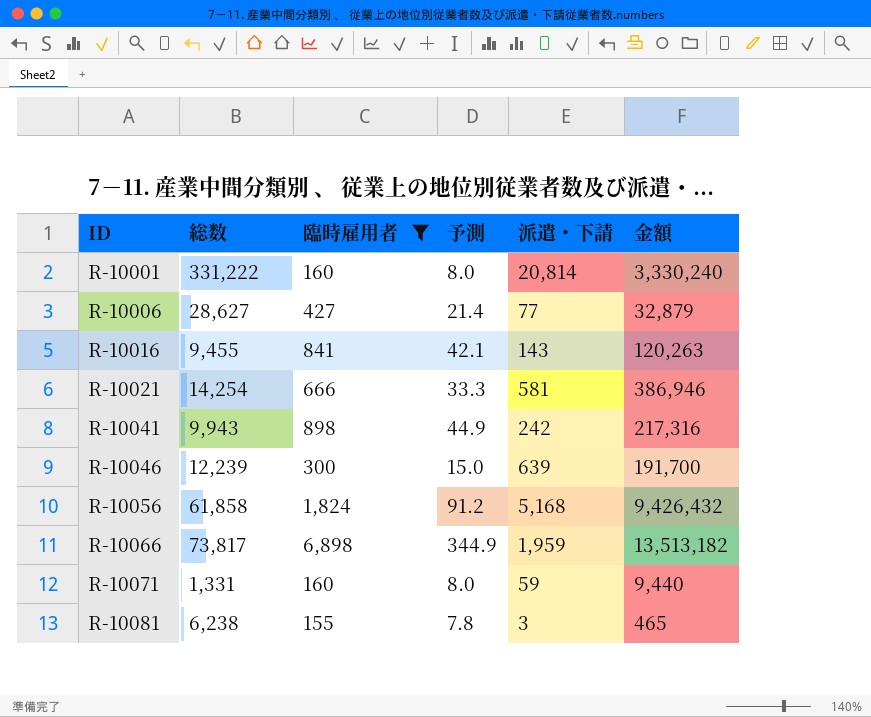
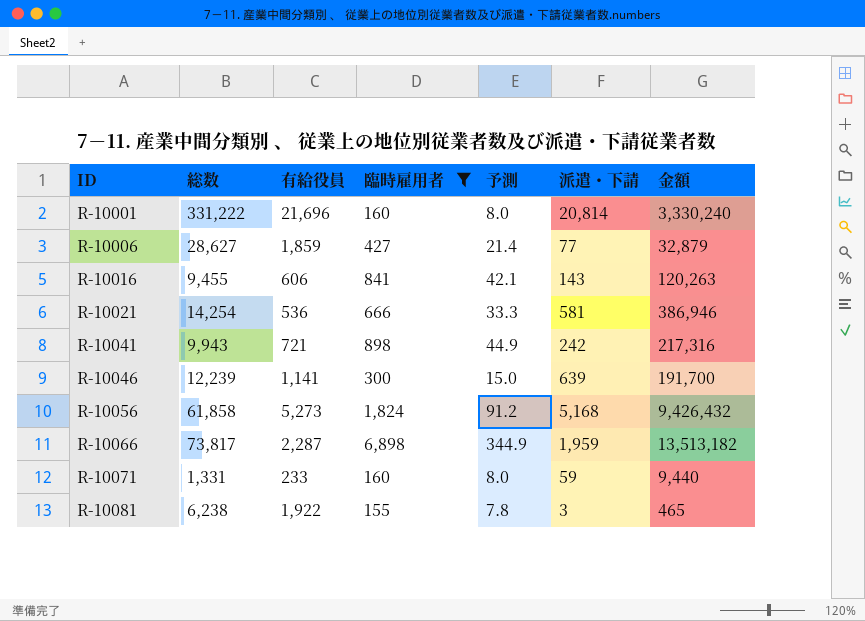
column 有給役員 | position: none -> 3

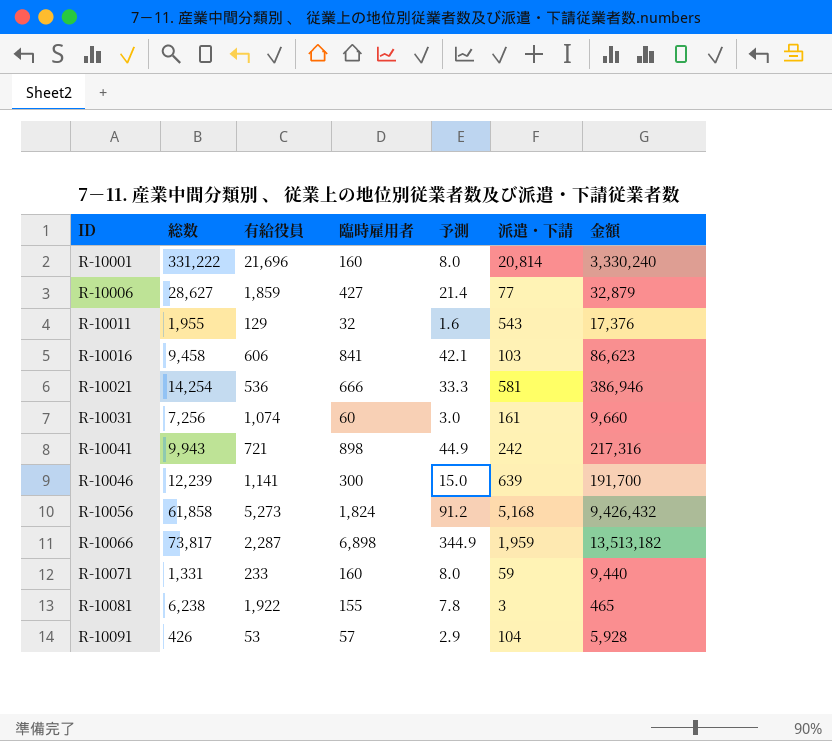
filter: 臨時雇用者 >= 155 -> none
R-10016 | 総数: 9,455 -> 9,458
R-10016 | 派遣・下請: 143 -> 103
R-10016 | 金額: 120,263 -> 86,623

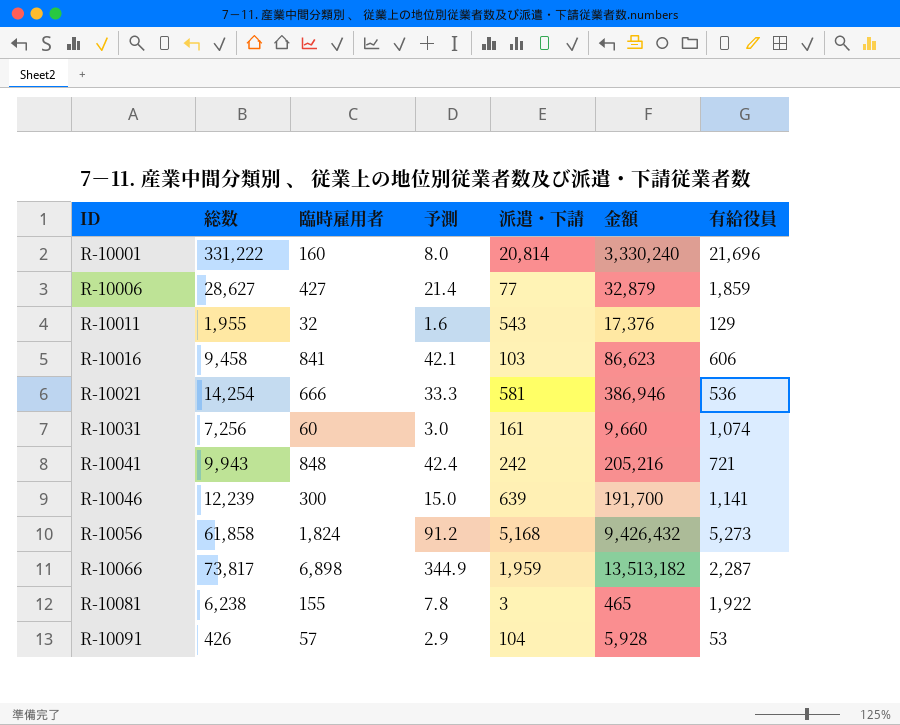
column 有給役員 | position: 3 -> 7
row R-10071: 1,331 | 233 | 160 | 8.0 | 59 | 9,440 -> none
R-10041 | 臨時雇用者: 898 -> 848
R-10041 | 予測: 44.9 -> 42.4
R-10041 | 金額: 217,316 -> 205,216

